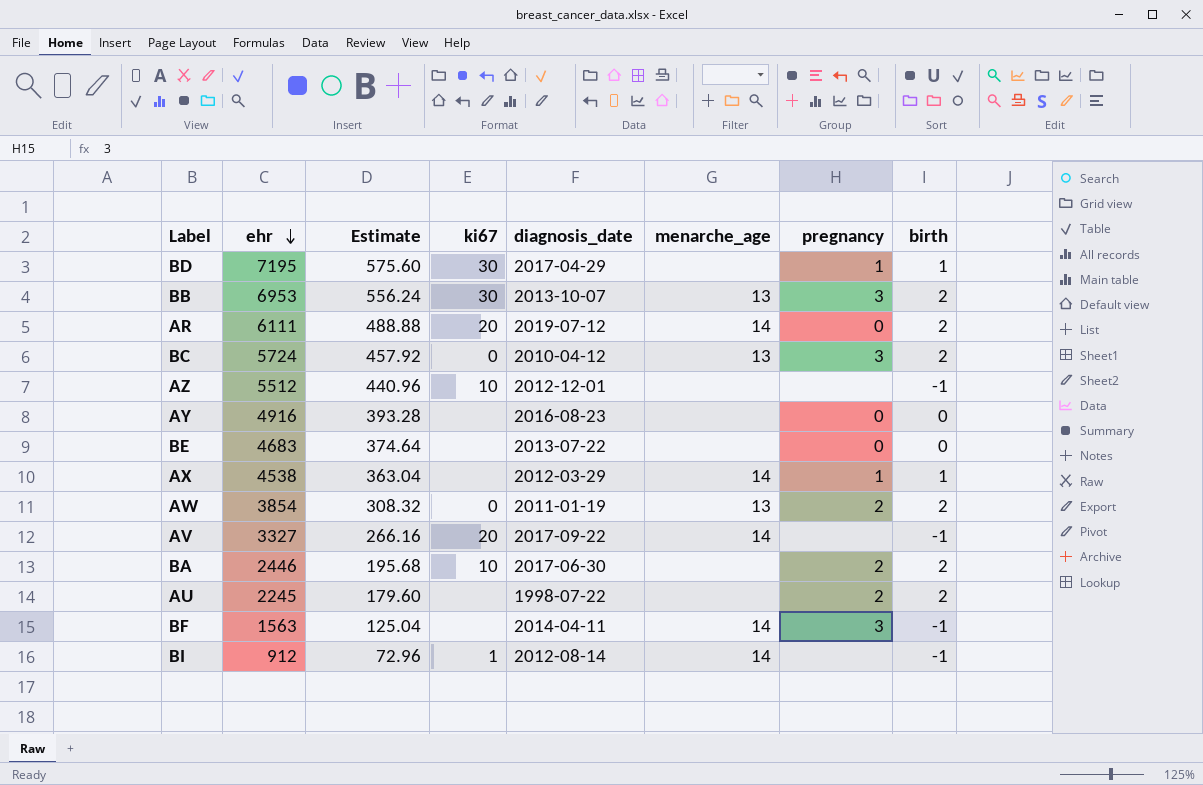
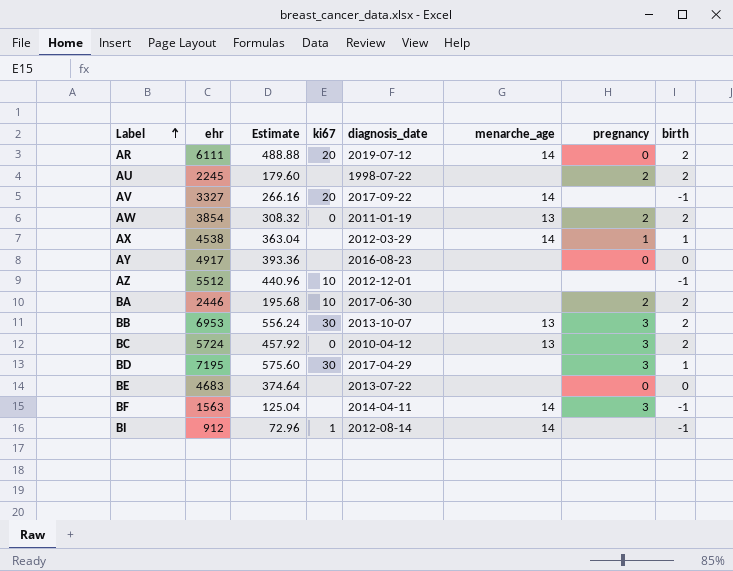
row order: ehr descending -> Label ascending
AY | ehr: 4916 -> 4917
AY | Estimate: 393.28 -> 393.36
BD | pregnancy: 1 -> 3

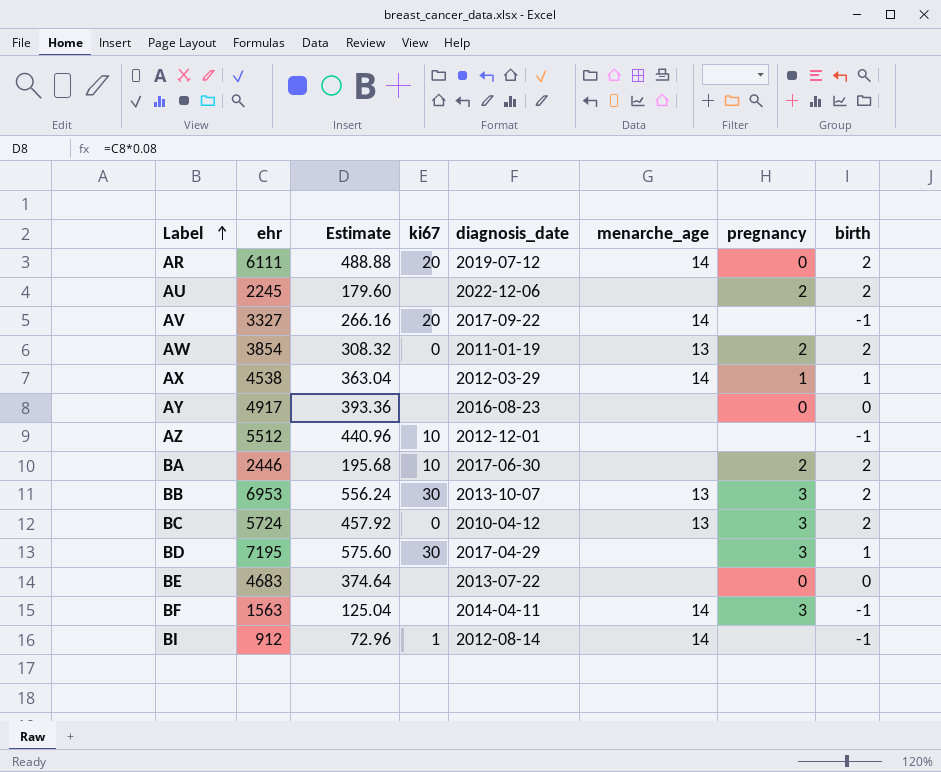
AU | diagnosis_date: 1998-07-22 -> 2022-12-06

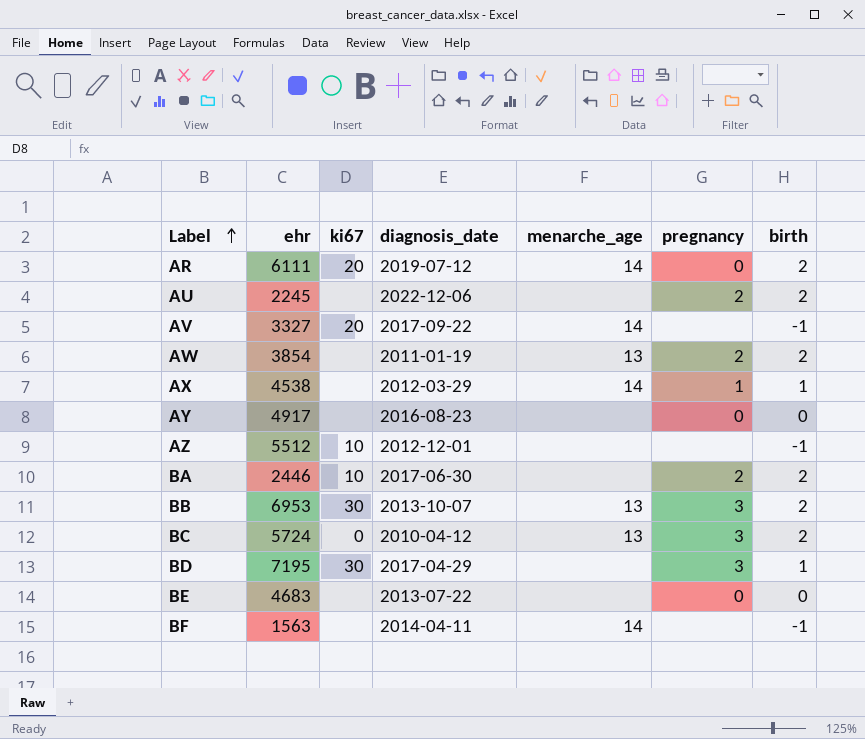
column Estimate | formula: [ehr] * 0.08 -> none
row BI: 912 | 72.96 | 1 | 2012-08-14 | 14 | none | -1 -> none
AW | ki67: 0 -> none
BF | pregnancy: 3 -> none

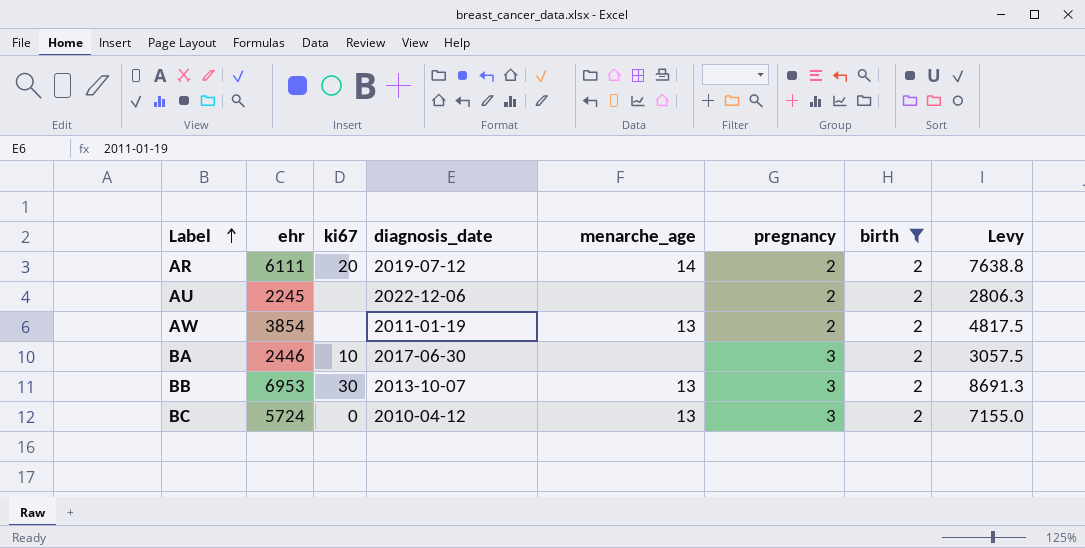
filter: none -> birth = 2
column Levy | formula: none -> [ehr] * 1.25
AR | pregnancy: 0 -> 2
BA | pregnancy: 2 -> 3

